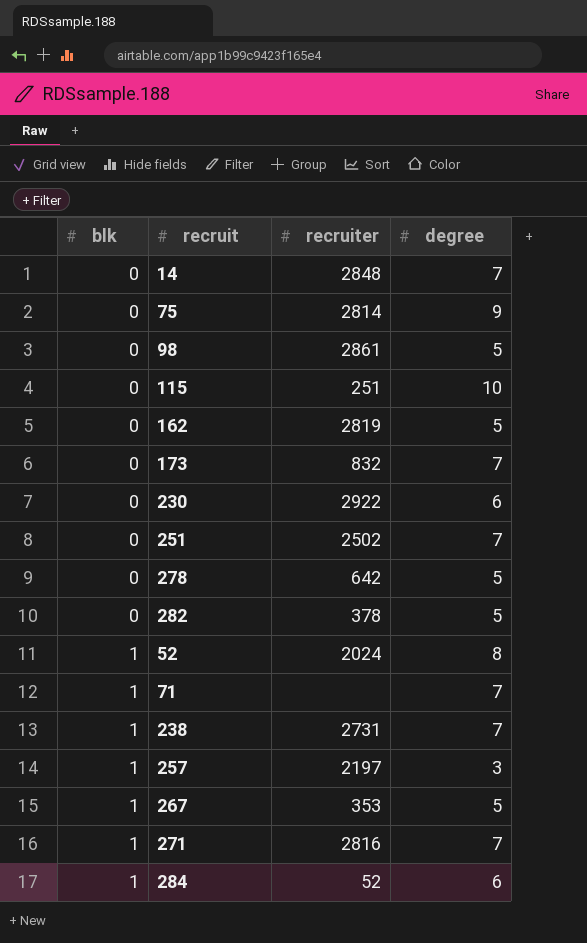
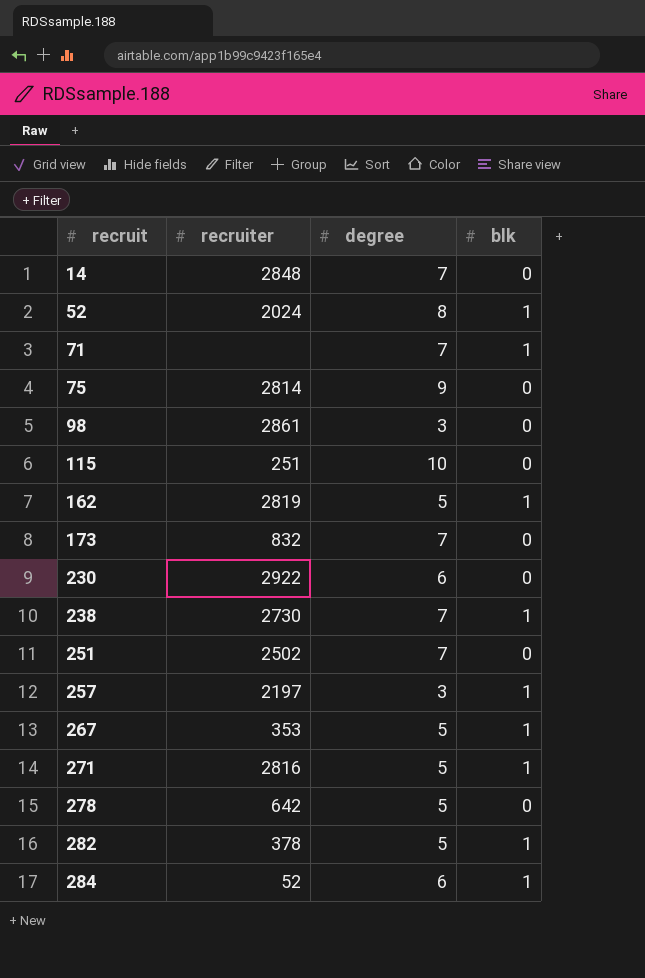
row order: blk ascending -> recruit ascending
column blk | position: 1 -> 4
98 | degree: 5 -> 3
162 | blk: 0 -> 1
238 | recruiter: 2731 -> 2730
271 | degree: 7 -> 5
282 | blk: 0 -> 1

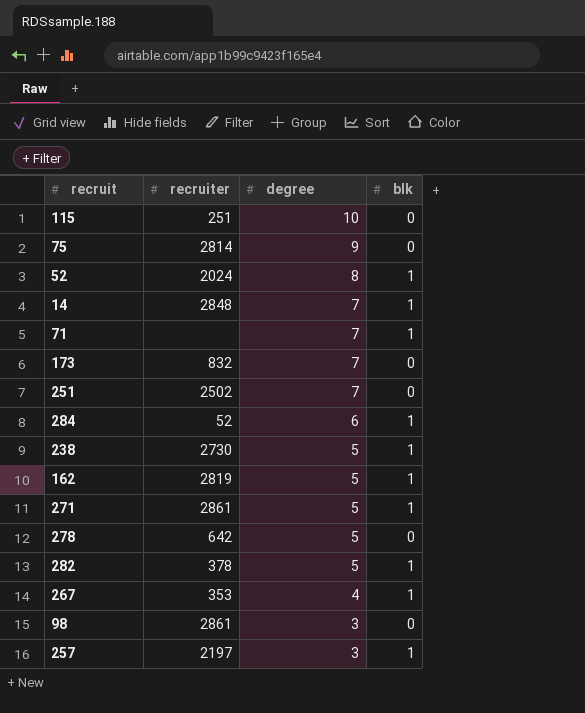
row order: recruit ascending -> degree descending
row 230: 2922 | 6 | 0 -> none
14 | blk: 0 -> 1
238 | degree: 7 -> 5
271 | recruiter: 2816 -> 2861
267 | degree: 5 -> 4

